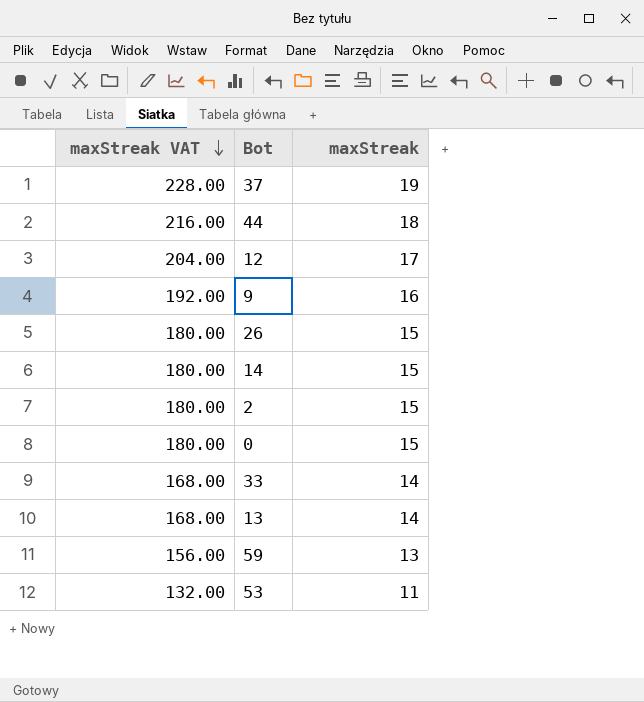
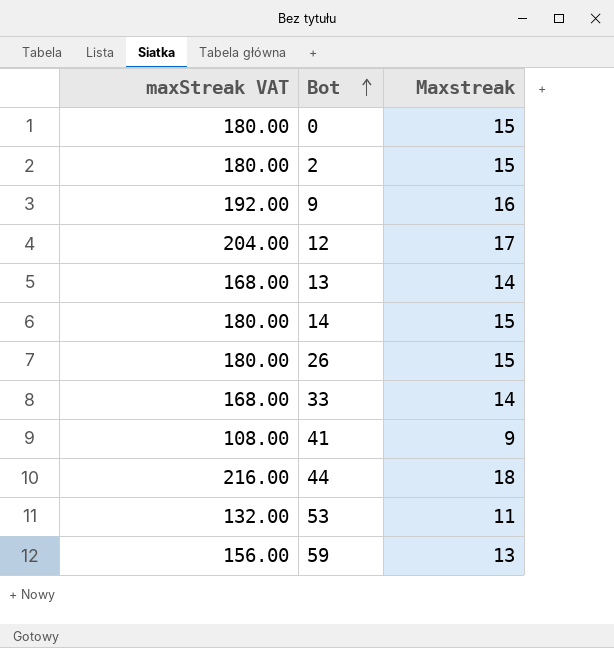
row order: maxStreak VAT descending -> Bot ascending
column name: maxStreak -> Maxstreak
row 37: 228.00 | 19 -> none
row 41: none -> 108.00 | 9

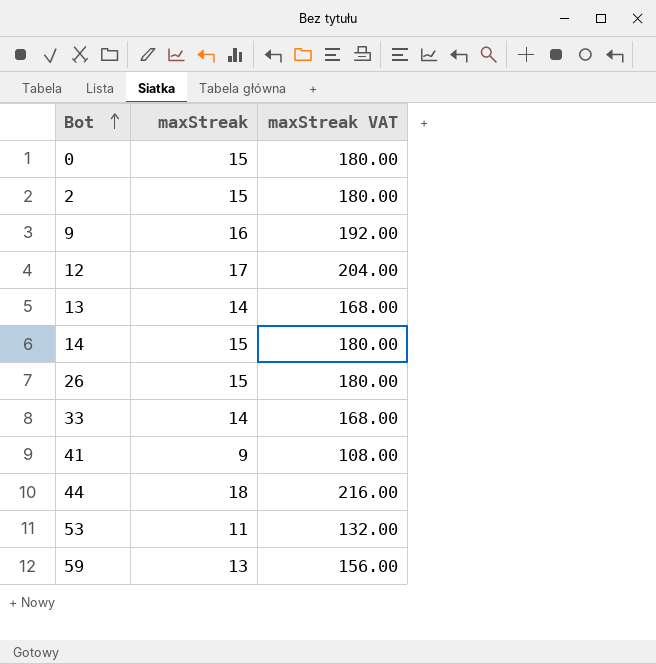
column name: Maxstreak -> maxStreak
column maxStreak VAT | position: 1 -> 3

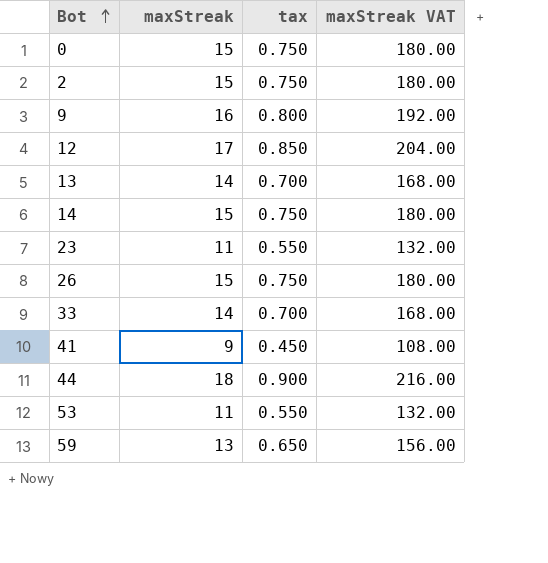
column tax | formula: none -> [maxStreak] * 0.05
row 23: none -> 11 | 0.550 | 132.00

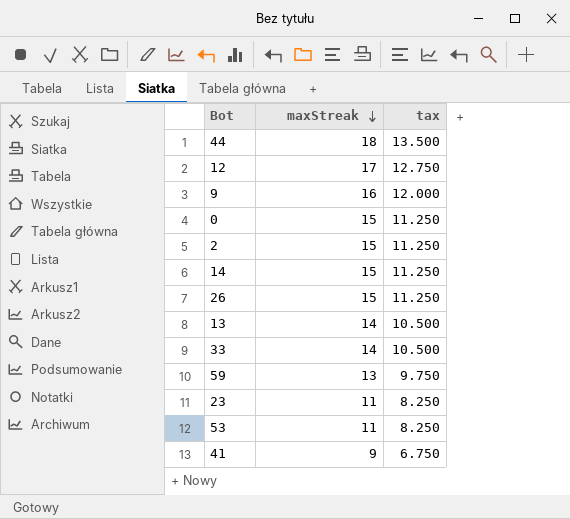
row order: Bot ascending -> maxStreak descending
column maxStreak VAT | formula: [maxStreak] * 12 -> none
column tax | formula: [maxStreak] * 0.05 -> [maxStreak] * 0.75

